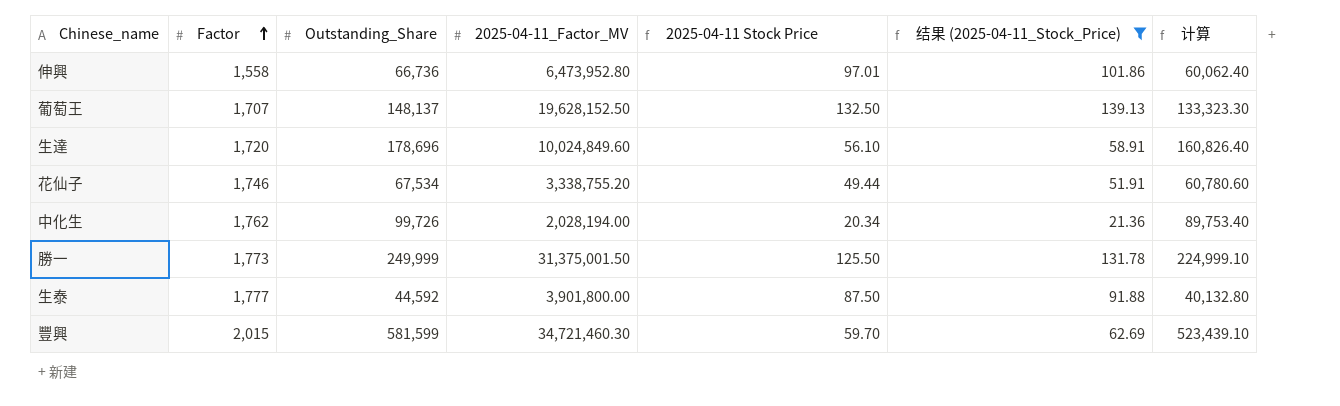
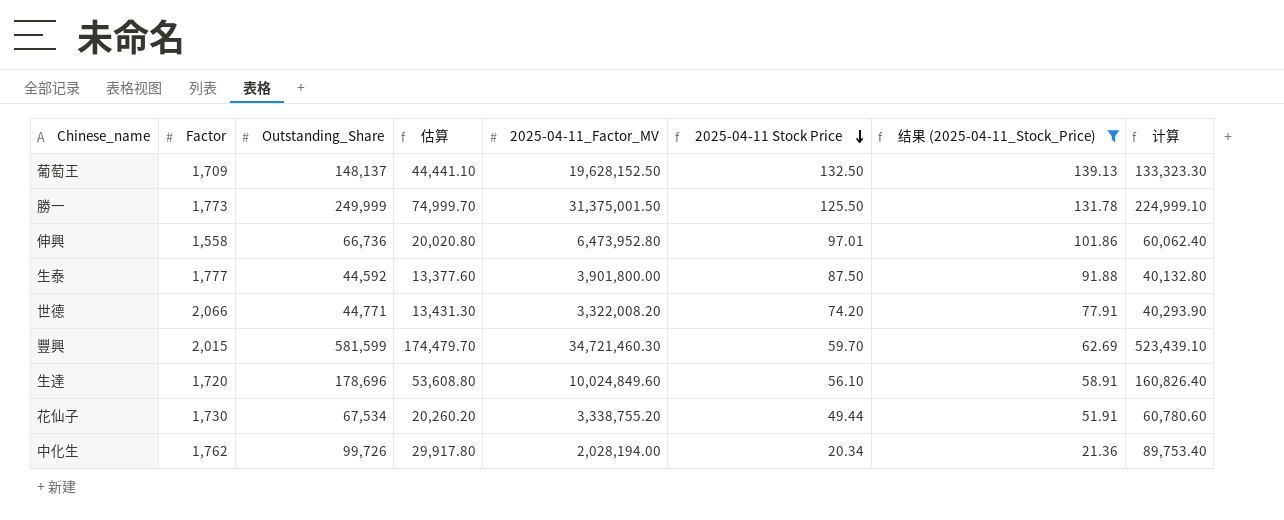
row order: Factor ascending -> 2025-04-11 Stock Price descending
column 估算 | formula: none -> [Outstanding_Share] * 0.3
葡萄王 | Factor: 1,707 -> 1,709
row 世德: none -> 2,066 | 44,771 | 13,431.30 | 3,322,008.20 | 74.20 | 77.91 | 40,293.90
花仙子 | Factor: 1,746 -> 1,730

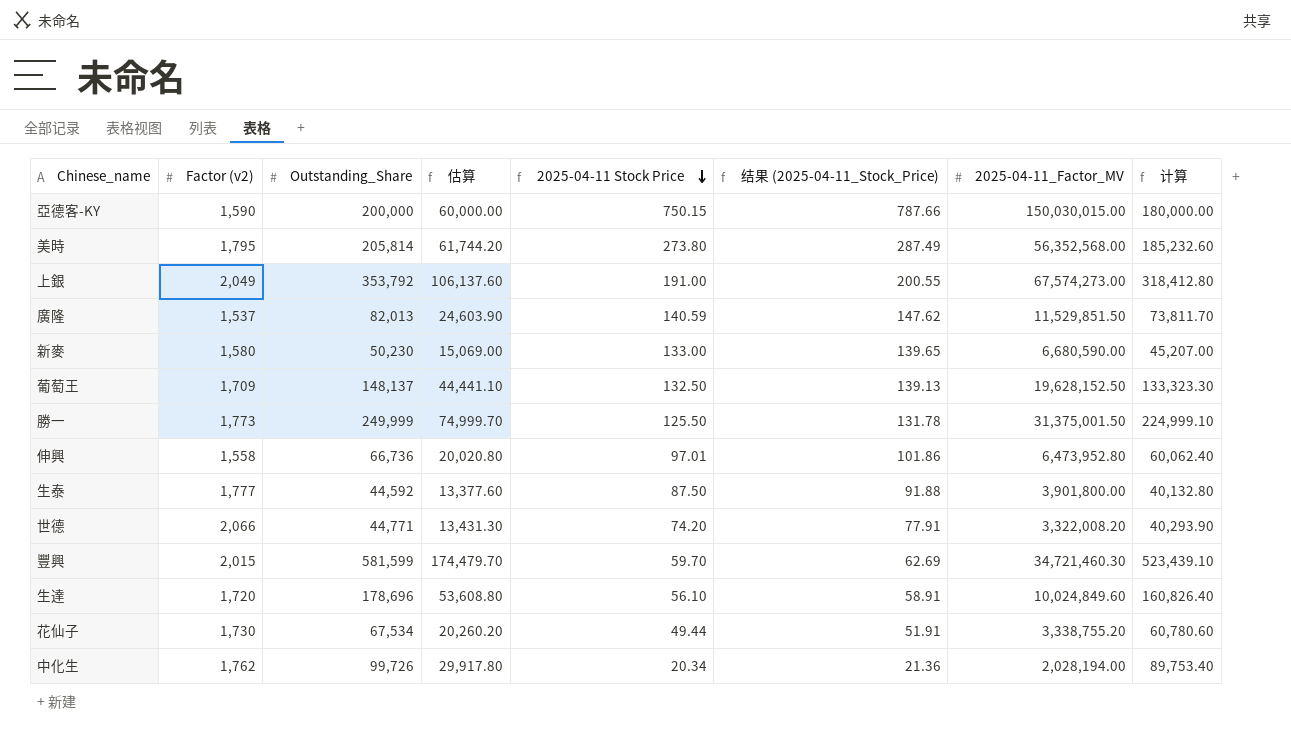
filter: 结果 (2025-04-11_Stock_Price) <= 139.13 -> none
column name: Factor -> Factor (v2)
column 2025-04-11_Factor_MV | position: 5 -> 7

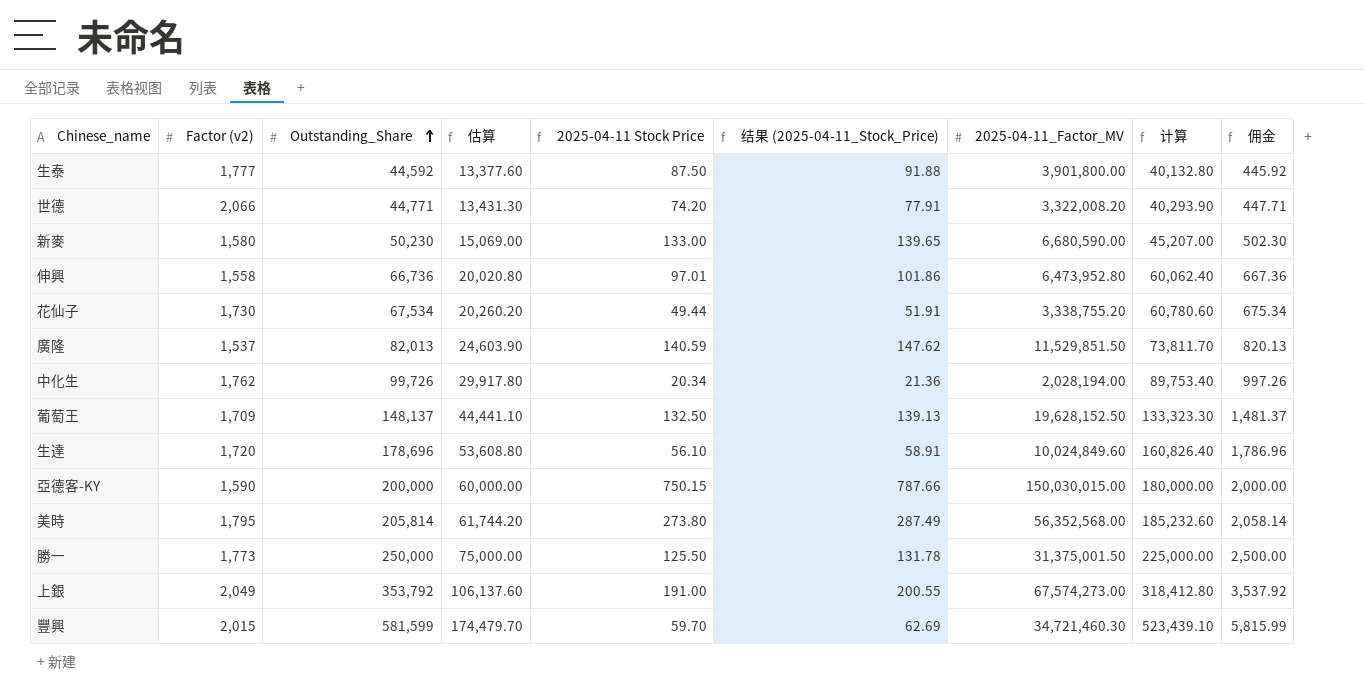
row order: 2025-04-11 Stock Price descending -> Outstanding_Share ascending
column 佣金 | formula: none -> [Outstanding_Share] * 0.01
勝一 | Outstanding_Share: 249,999 -> 250,000
勝一 | 估算: 74,999.70 -> 75,000.00
勝一 | 计算: 224,999.10 -> 225,000.00

